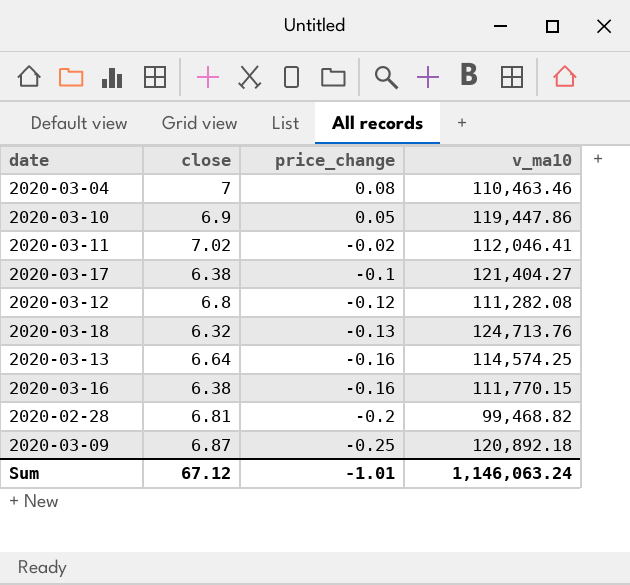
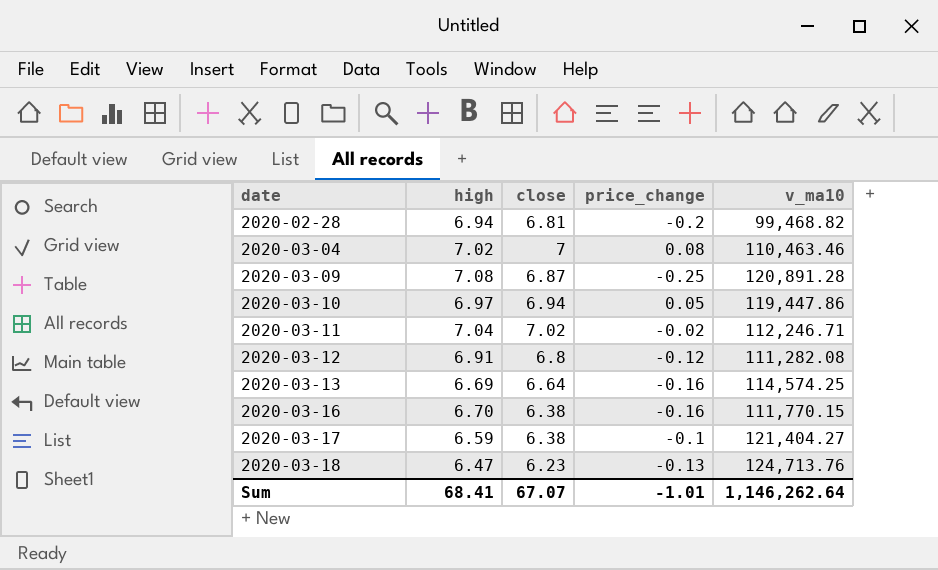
row order: price_change descending -> date ascending
column high | position: none -> 2
2020-03-09 | v_ma10: 120,892.18 -> 120,891.28
2020-03-10 | close: 6.9 -> 6.94
2020-03-11 | v_ma10: 112,046.41 -> 112,246.71
2020-03-18 | close: 6.32 -> 6.23
Sum | close: 67.12 -> 67.07
Sum | v_ma10: 1,146,063.24 -> 1,146,262.64

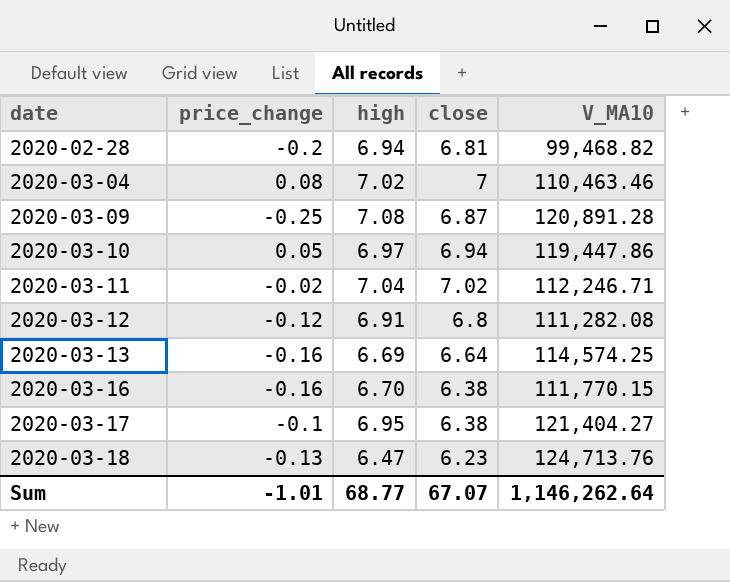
column price_change | position: 4 -> 2
column name: v_ma10 -> V_MA10
2020-03-17 | high: 6.59 -> 6.95
Sum | high: 68.41 -> 68.77

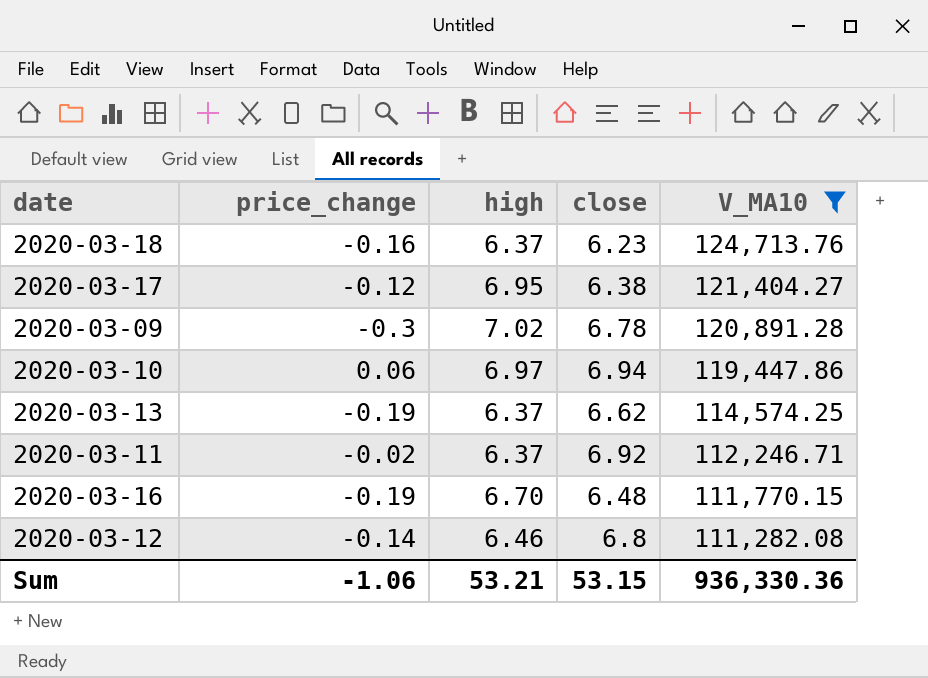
filter: none -> V_MA10 >= 111,282.08
row order: date ascending -> V_MA10 descending
2020-03-18 | price_change: -0.13 -> -0.16
2020-03-18 | high: 6.47 -> 6.37
2020-03-17 | price_change: -0.1 -> -0.12
2020-03-09 | price_change: -0.25 -> -0.3
2020-03-09 | high: 7.08 -> 7.02
2020-03-09 | close: 6.87 -> 6.78
2020-03-10 | price_change: 0.05 -> 0.06
2020-03-13 | price_change: -0.16 -> -0.19
2020-03-13 | high: 6.69 -> 6.37
2020-03-13 | close: 6.64 -> 6.62
2020-03-11 | high: 7.04 -> 6.37
2020-03-11 | close: 7.02 -> 6.92
2020-03-16 | price_change: -0.16 -> -0.19
2020-03-16 | close: 6.38 -> 6.48
2020-03-12 | price_change: -0.12 -> -0.14
2020-03-12 | high: 6.91 -> 6.46
Sum | price_change: -1.01 -> -1.06
Sum | high: 68.77 -> 53.21
Sum | close: 67.07 -> 53.15
Sum | V_MA10: 1,146,262.64 -> 936,330.36

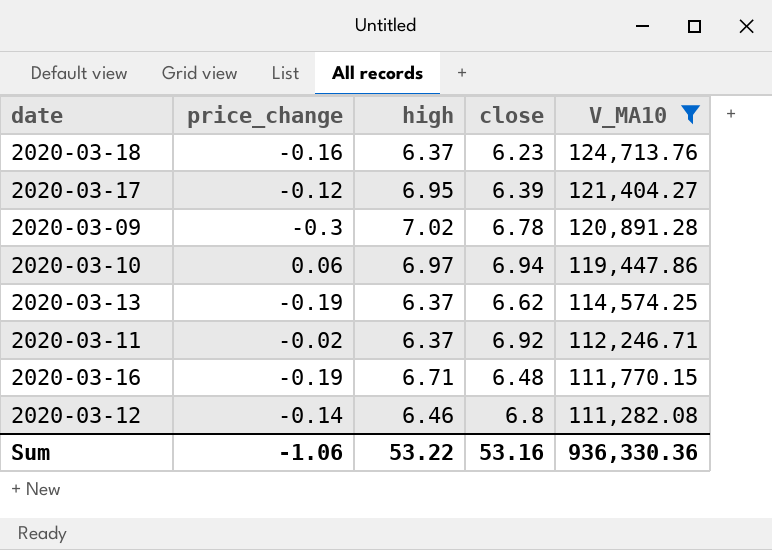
2020-03-17 | close: 6.38 -> 6.39
2020-03-16 | high: 6.70 -> 6.71
Sum | high: 53.21 -> 53.22
Sum | close: 53.15 -> 53.16

